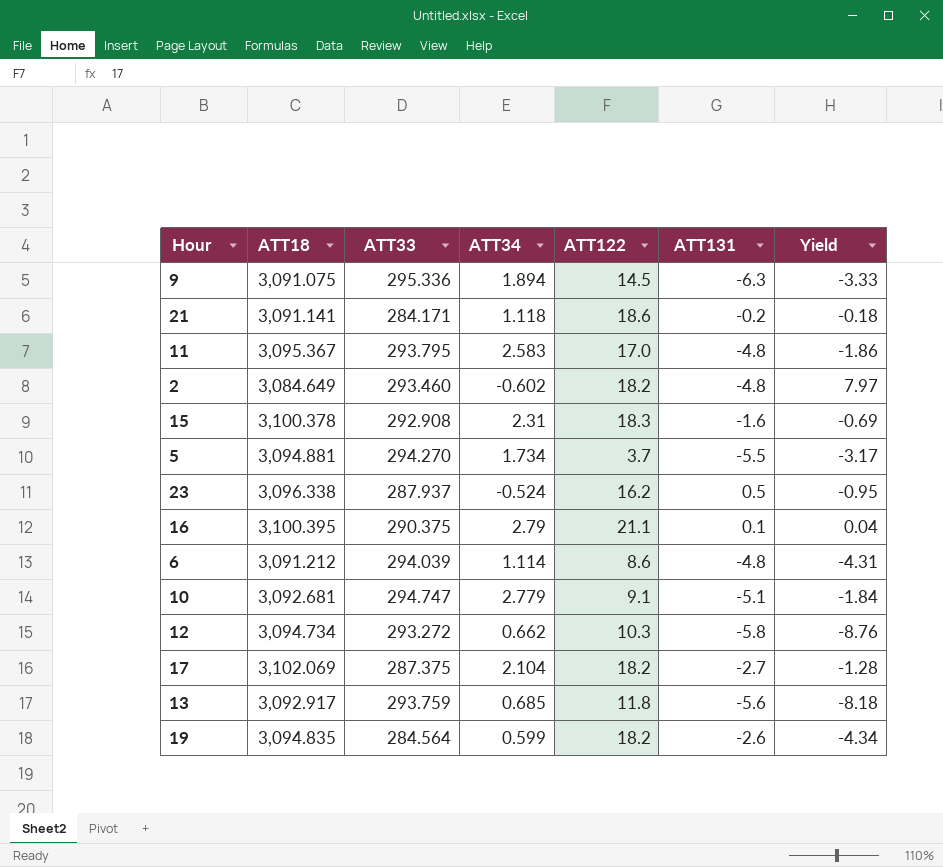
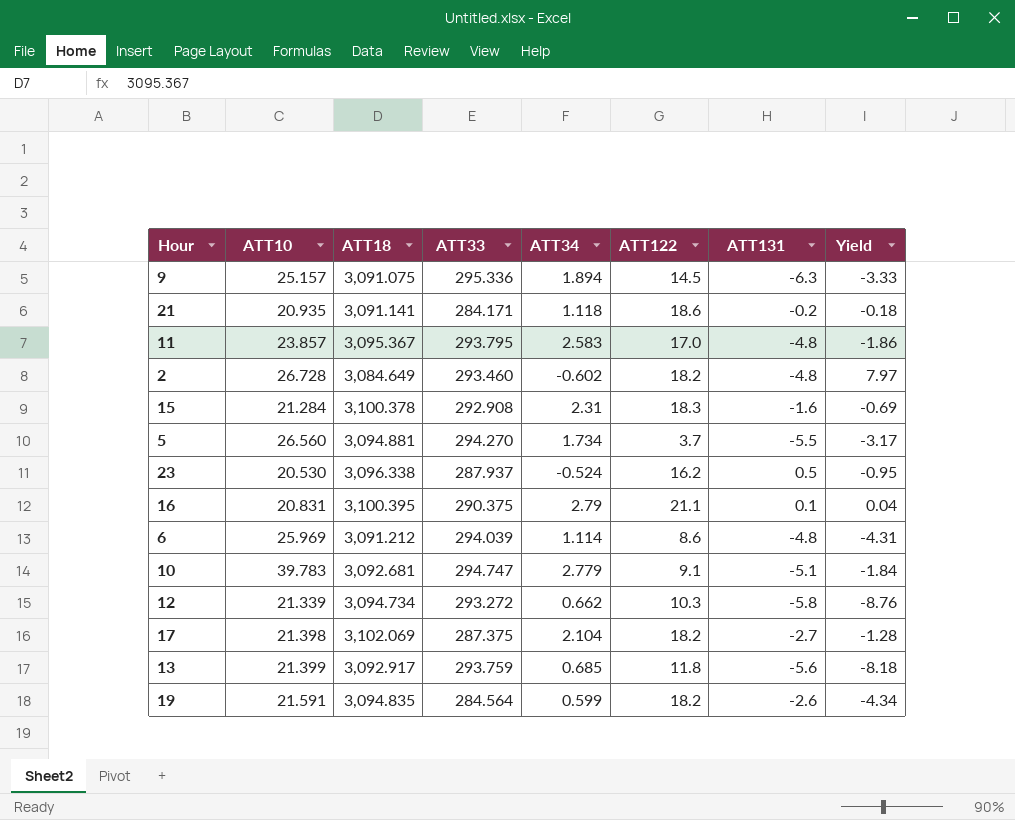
column ATT10 | position: none -> 2

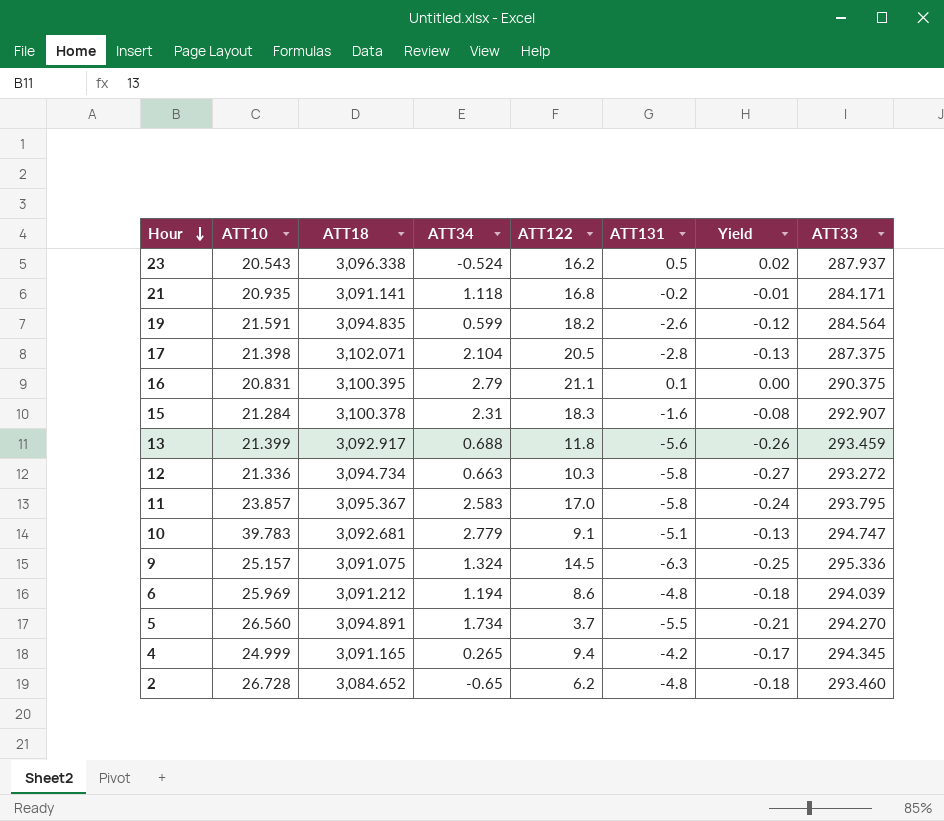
row order: none -> Hour descending
column Yield | formula: [ATT131] / [ATT34] -> [ATT131] / [ATT10]
column ATT33 | position: 4 -> 8
23 | ATT10: 20.530 -> 20.543
21 | ATT122: 18.6 -> 16.8
17 | ATT18: 3,102.069 -> 3,102.071
17 | ATT122: 18.2 -> 20.5
17 | ATT131: -2.7 -> -2.8
15 | ATT33: 292.908 -> 292.907
13 | ATT34: 0.685 -> 0.688
13 | ATT33: 293.759 -> 293.459
12 | ATT10: 21.339 -> 21.336
12 | ATT34: 0.662 -> 0.663
11 | ATT131: -4.8 -> -5.8
9 | ATT34: 1.894 -> 1.324
6 | ATT34: 1.114 -> 1.194
5 | ATT18: 3,094.881 -> 3,094.891
row 4: none -> 24.999 | 3,091.165 | 0.265 | 9.4 | -4.2 | -0.17 | 294.345
2 | ATT18: 3,084.649 -> 3,084.652
2 | ATT34: -0.602 -> -0.65
2 | ATT122: 18.2 -> 6.2

